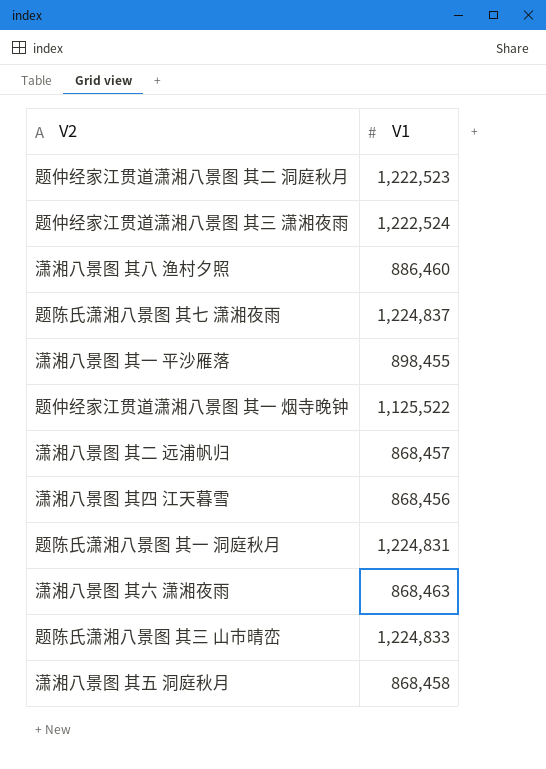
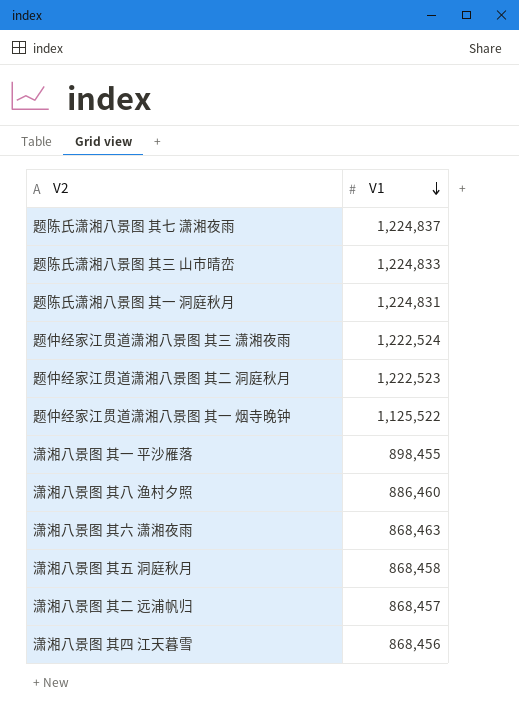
row order: none -> V1 descending

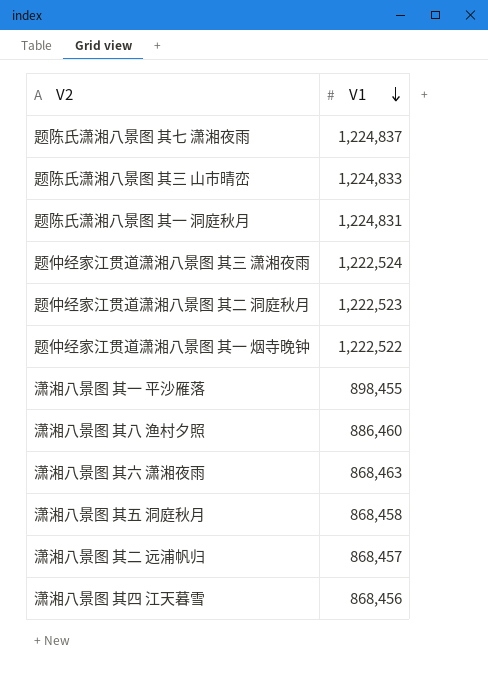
题仲经家江贯道潇湘八景图 其一 烟寺晚钟 | V1: 1,125,522 -> 1,222,522

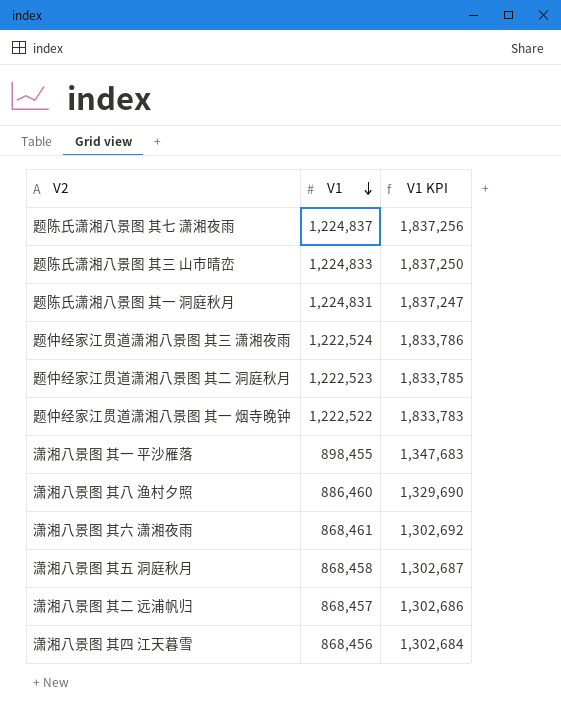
column V1 KPI | formula: none -> [V1] * 1.5
潇湘八景图 其六 潇湘夜雨 | V1: 868,463 -> 868,461

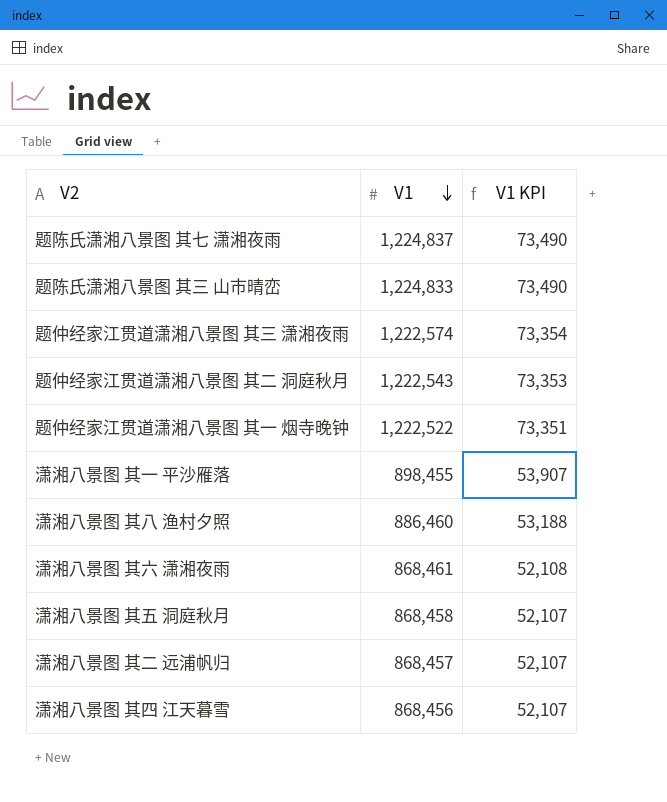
column V1 KPI | formula: [V1] * 1.5 -> [V1] * 0.06
row 题陈氏潇湘八景图 其一 洞庭秋月: 1,224,831 | 1,837,247 -> none
题仲经家江贯道潇湘八景图 其三 潇湘夜雨 | V1: 1,222,524 -> 1,222,574
题仲经家江贯道潇湘八景图 其二 洞庭秋月 | V1: 1,222,523 -> 1,222,543

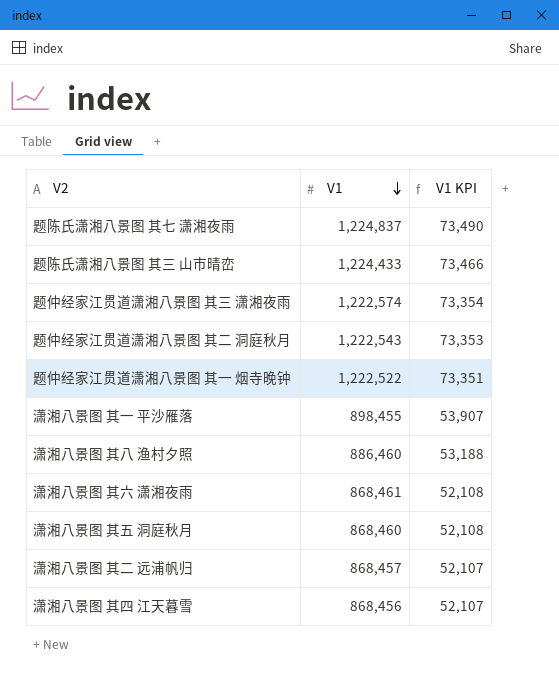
题陈氏潇湘八景图 其三 山市晴峦 | V1: 1,224,833 -> 1,224,433
题陈氏潇湘八景图 其三 山市晴峦 | V1 KPI: 73,490 -> 73,466
潇湘八景图 其五 洞庭秋月 | V1: 868,458 -> 868,460
潇湘八景图 其五 洞庭秋月 | V1 KPI: 52,107 -> 52,108

